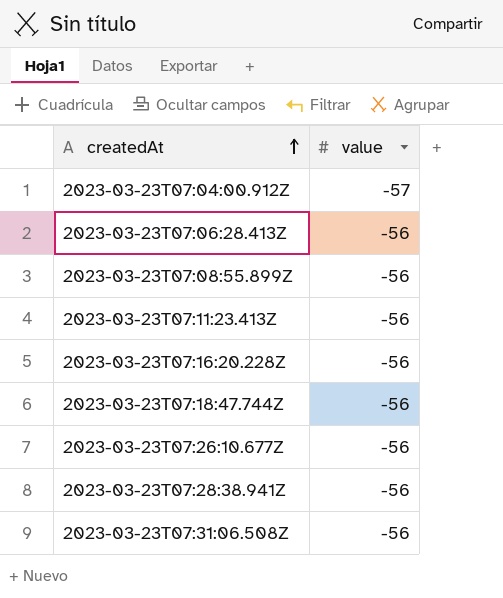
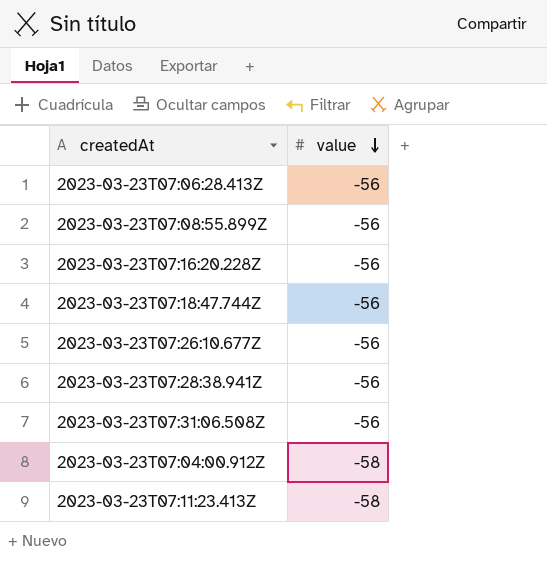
row order: createdAt ascending -> value descending
2023-03-23T07:04:00.912Z | value: -57 -> -58
2023-03-23T07:11:23.413Z | value: -56 -> -58

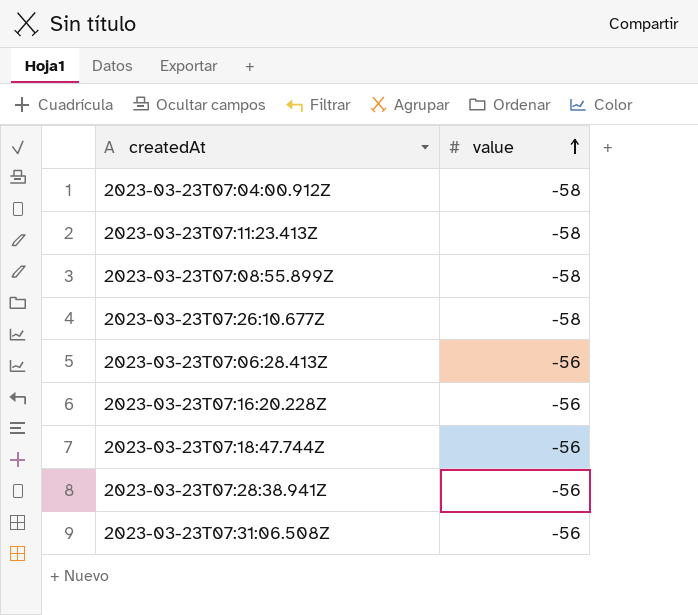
row order: value descending -> value ascending
2023-03-23T07:08:55.899Z | value: -56 -> -58
2023-03-23T07:26:10.677Z | value: -56 -> -58

